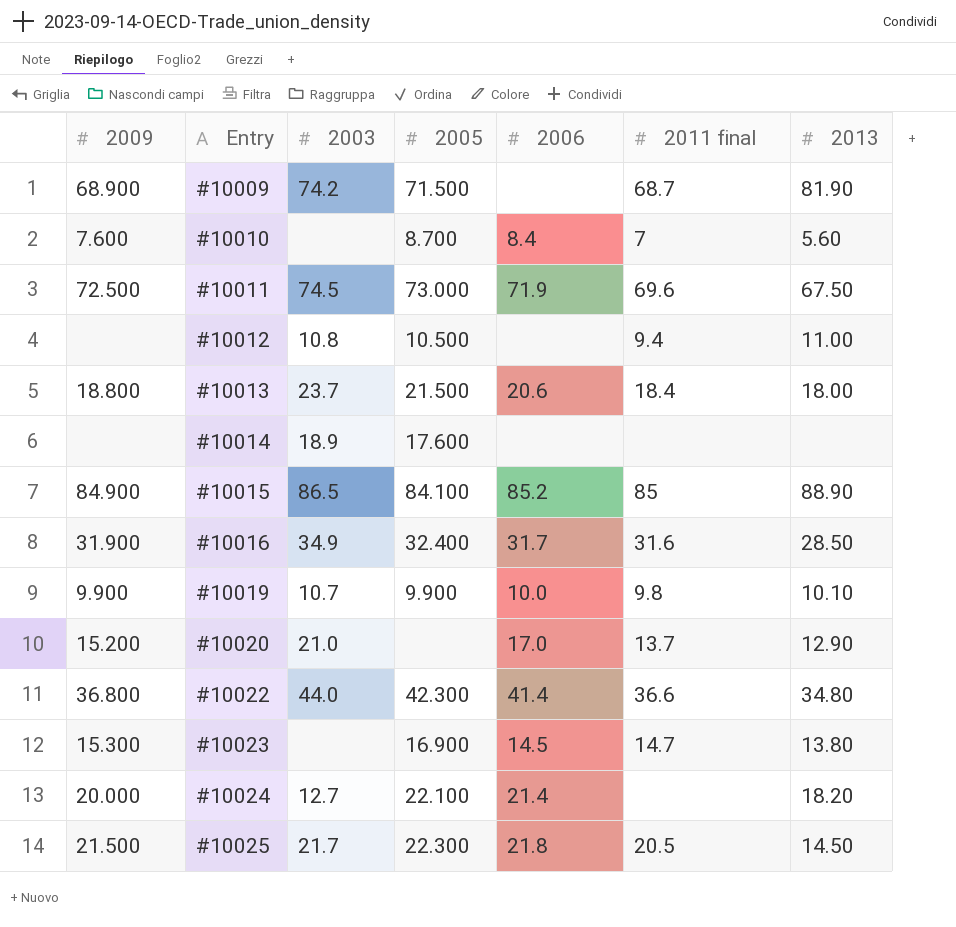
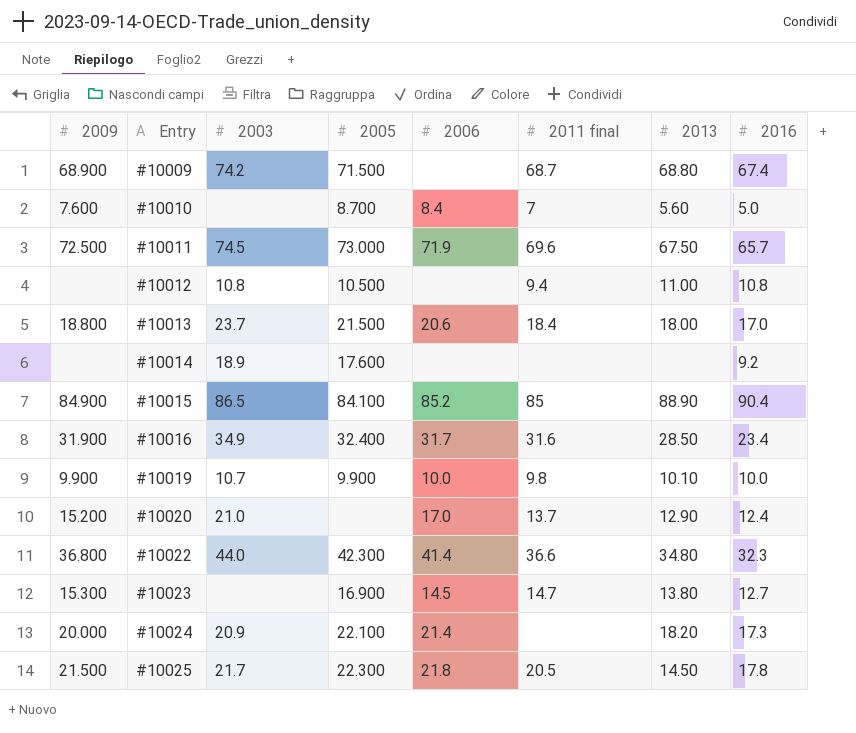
column 2016 | position: none -> 8
#10009 | 2013: 81.90 -> 68.80
#10024 | 2003: 12.7 -> 20.9

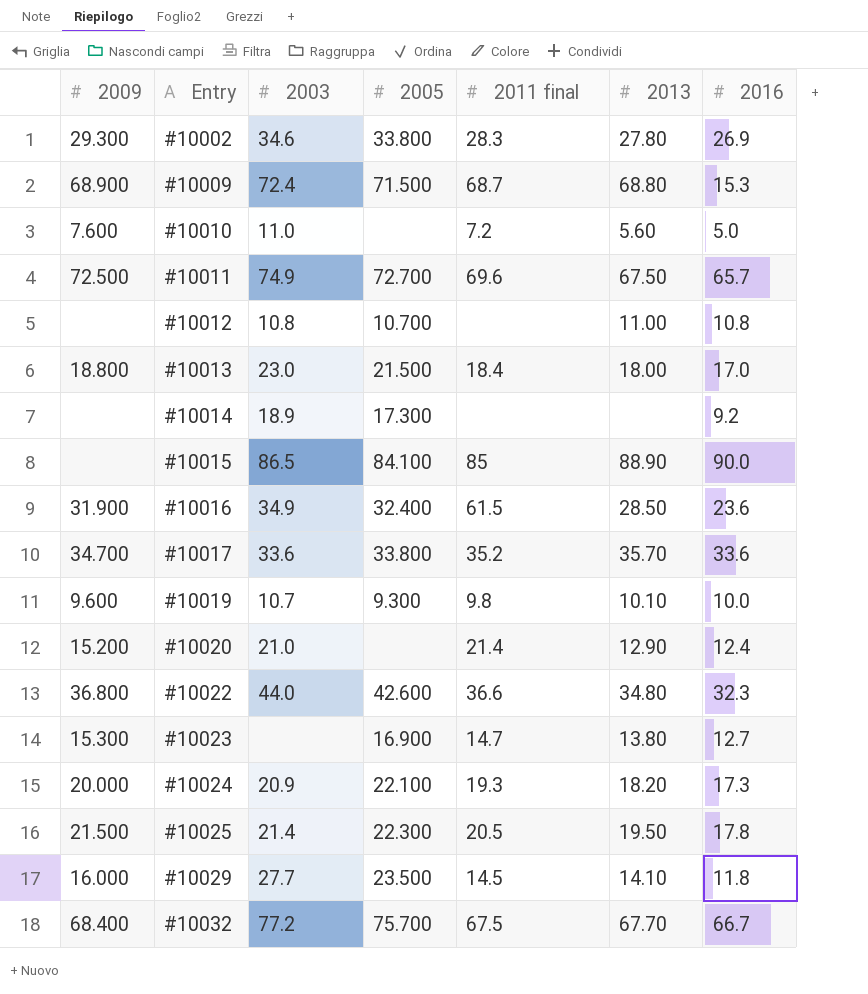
column 2006 | position: 5 -> none
row #10002: none -> 29.300 | 34.6 | 33.800 | 28.3 | 27.80 | 26.9
#10009 | 2003: 74.2 -> 72.4
#10009 | 2016: 67.4 -> 15.3
#10010 | 2003: none -> 11.0
#10010 | 2005: 8.700 -> none
#10010 | 2011 final: 7 -> 7.2
#10011 | 2003: 74.5 -> 74.9
#10011 | 2005: 73.000 -> 72.700
#10012 | 2005: 10.500 -> 10.700
#10012 | 2011 final: 9.4 -> none
#10013 | 2003: 23.7 -> 23.0
#10014 | 2005: 17.600 -> 17.300
#10015 | 2009: 84.900 -> none
#10015 | 2016: 90.4 -> 90.0
#10016 | 2011 final: 31.6 -> 61.5
#10016 | 2016: 23.4 -> 23.6
row #10017: none -> 34.700 | 33.6 | 33.800 | 35.2 | 35.70 | 33.6
#10019 | 2009: 9.900 -> 9.600
#10019 | 2005: 9.900 -> 9.300
#10020 | 2011 final: 13.7 -> 21.4
#10022 | 2005: 42.300 -> 42.600
#10024 | 2011 final: none -> 19.3
#10025 | 2003: 21.7 -> 21.4
#10025 | 2013: 14.50 -> 19.50
row #10029: none -> 16.000 | 27.7 | 23.500 | 14.5 | 14.10 | 11.8
row #10032: none -> 68.400 | 77.2 | 75.700 | 67.5 | 67.70 | 66.7

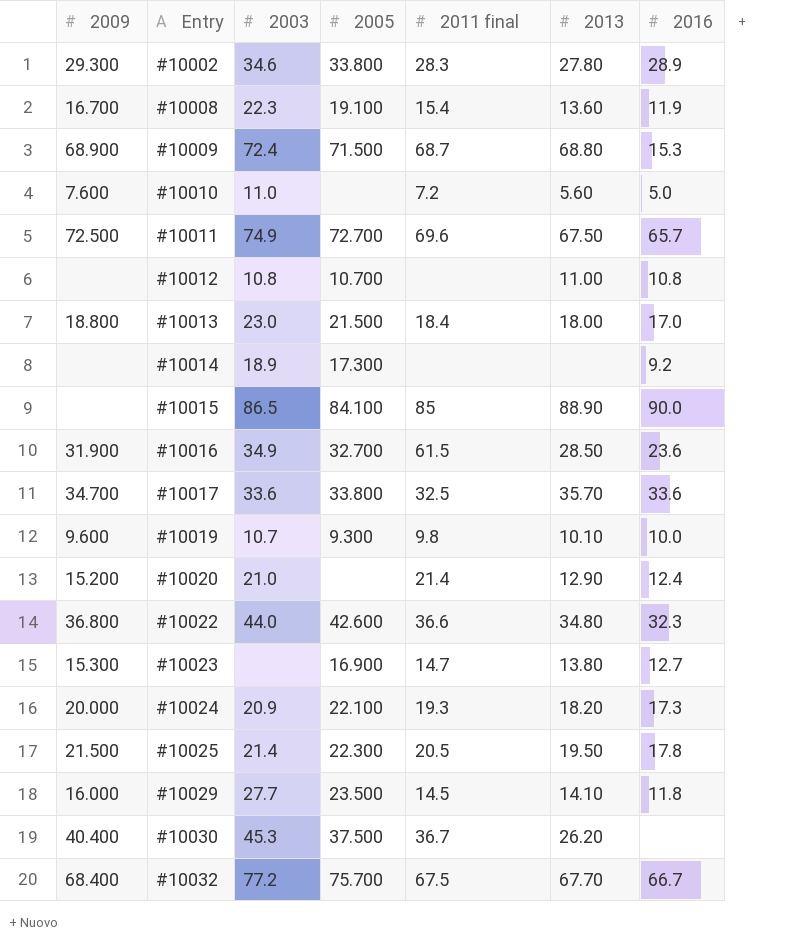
#10002 | 2016: 26.9 -> 28.9
row #10008: none -> 16.700 | 22.3 | 19.100 | 15.4 | 13.60 | 11.9
#10016 | 2005: 32.400 -> 32.700
#10017 | 2011 final: 35.2 -> 32.5
row #10030: none -> 40.400 | 45.3 | 37.500 | 36.7 | 26.20 | none

